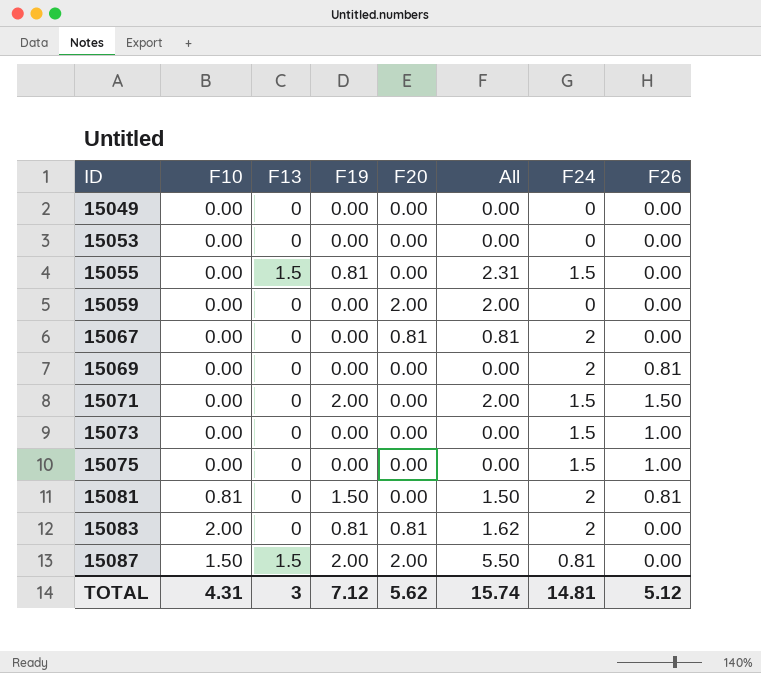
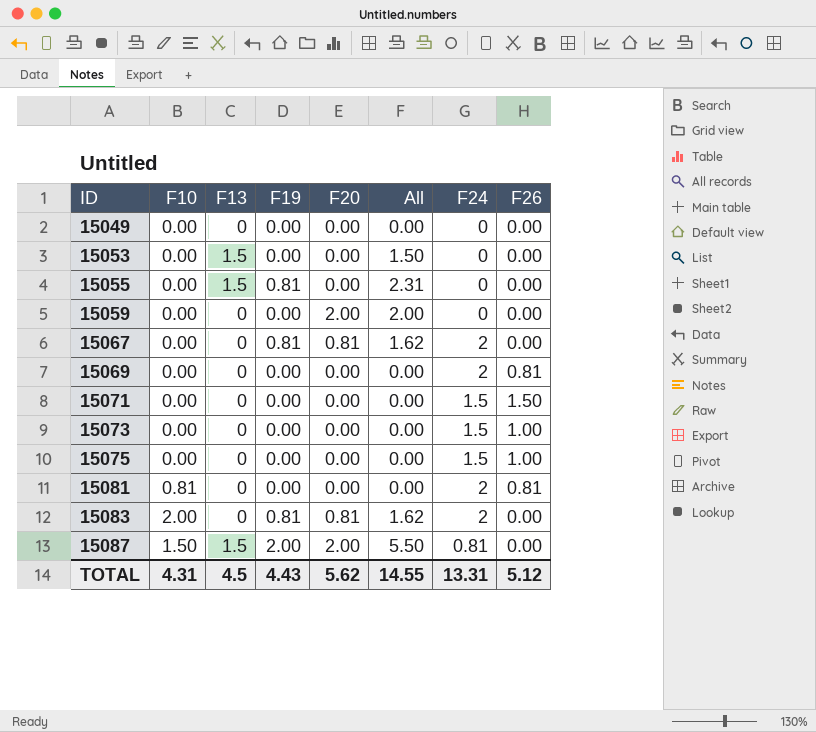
15053 | F13: 0 -> 1.5
15053 | All: 0.00 -> 1.50
15055 | F24: 1.5 -> 0
15067 | F19: 0.00 -> 0.81
15067 | All: 0.81 -> 1.62
15071 | F19: 2.00 -> 0.00
15071 | All: 2.00 -> 0.00
15081 | F19: 1.50 -> 0.00
15081 | All: 1.50 -> 0.00
TOTAL | F13: 3 -> 4.5
TOTAL | F19: 7.12 -> 4.43
TOTAL | All: 15.74 -> 14.55
TOTAL | F24: 14.81 -> 13.31

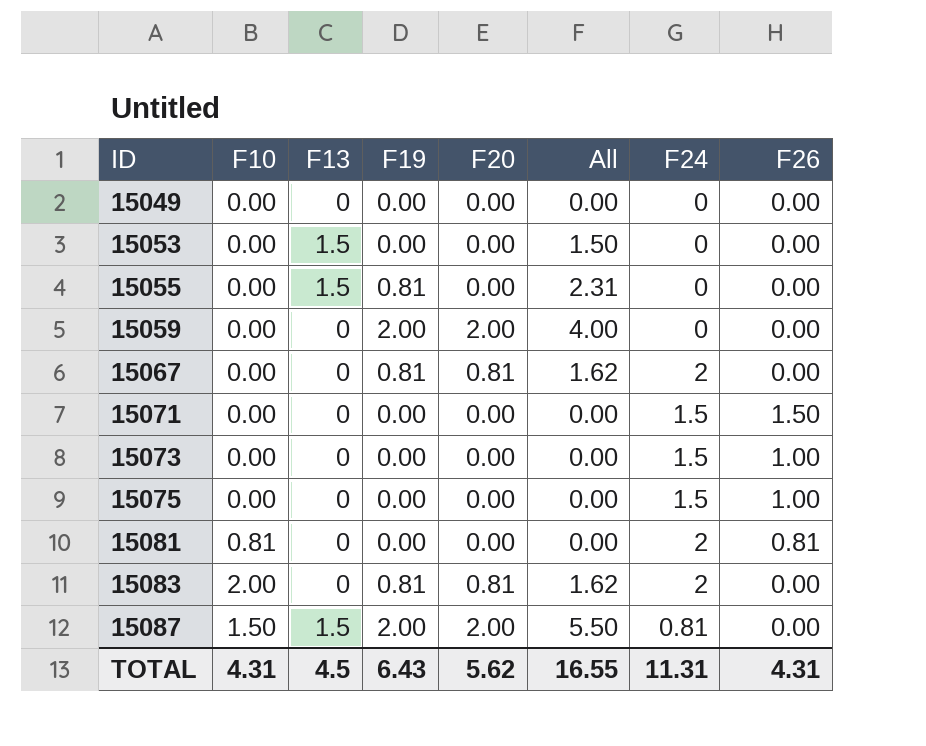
row 15069: 0.00 | 0 | 0.00 | 0.00 | 0.00 | 2 | 0.81 -> none
15059 | F19: 0.00 -> 2.00
15059 | All: 2.00 -> 4.00
TOTAL | F19: 4.43 -> 6.43
TOTAL | All: 14.55 -> 16.55
TOTAL | F24: 13.31 -> 11.31
TOTAL | F26: 5.12 -> 4.31

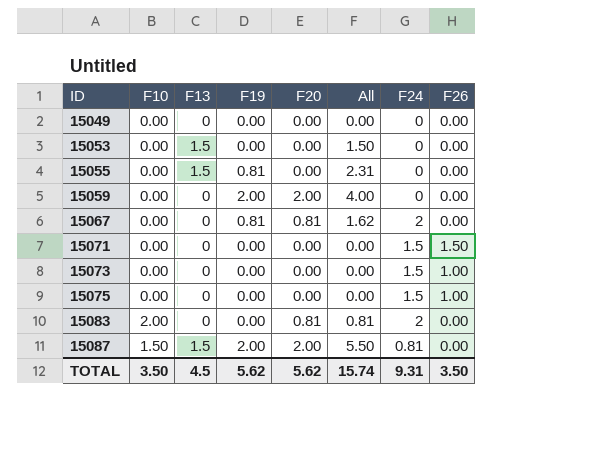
row 15081: 0.81 | 0 | 0.00 | 0.00 | 0.00 | 2 | 0.81 -> none
15083 | F19: 0.81 -> 0.00
15083 | All: 1.62 -> 0.81
TOTAL | F10: 4.31 -> 3.50
TOTAL | F19: 6.43 -> 5.62
TOTAL | All: 16.55 -> 15.74
TOTAL | F24: 11.31 -> 9.31
TOTAL | F26: 4.31 -> 3.50

